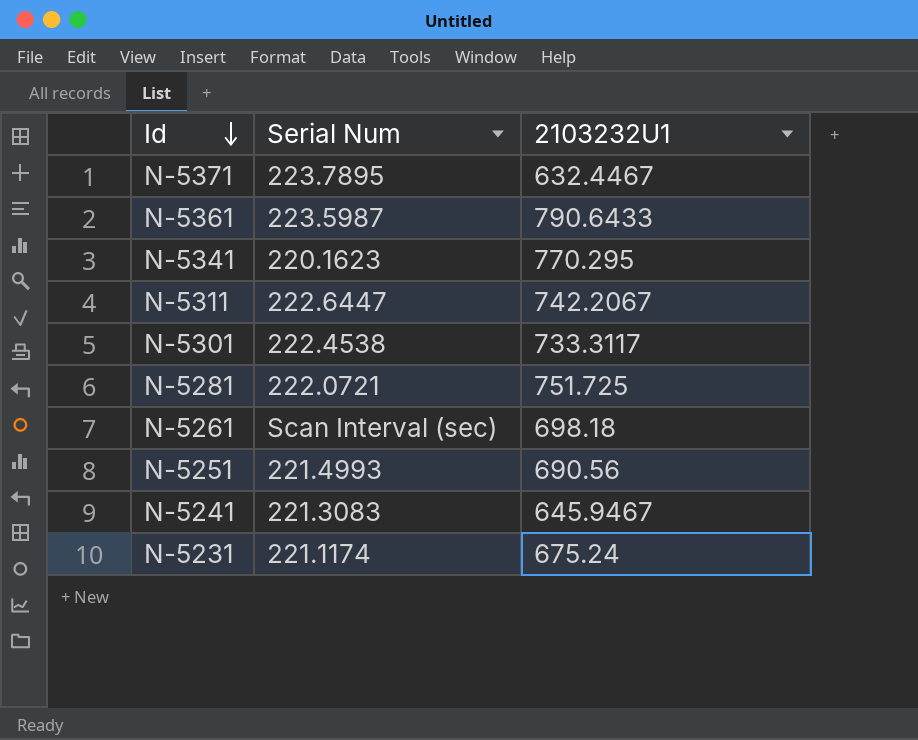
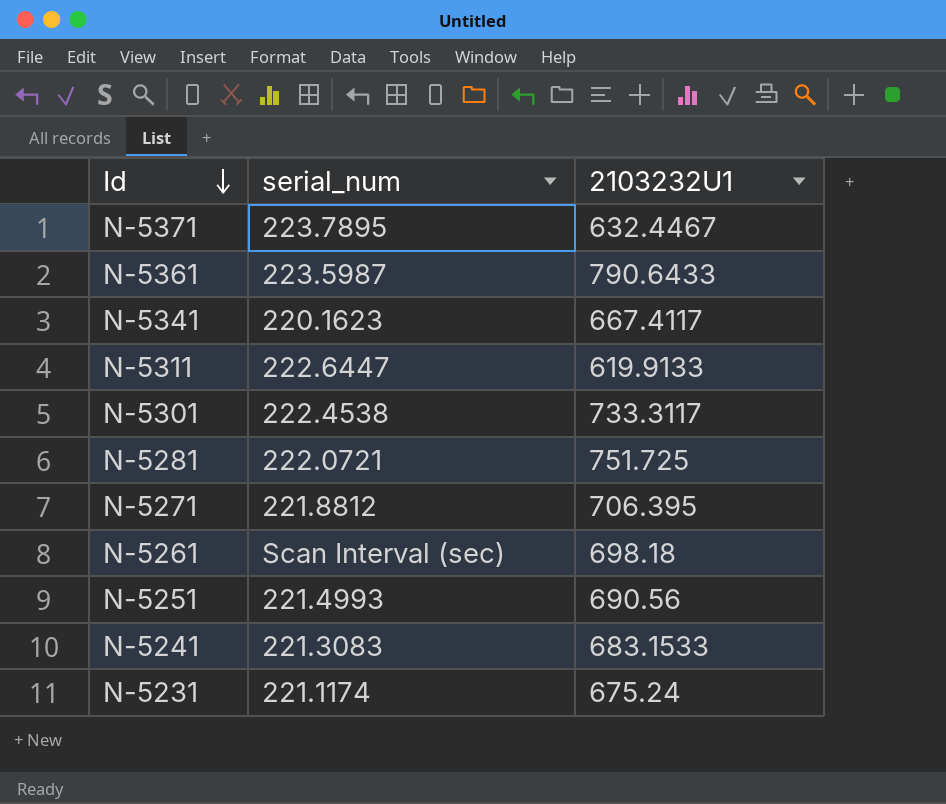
column name: Serial Num -> serial_num
N-5341 | 2103232U1: 770.295 -> 667.4117
N-5311 | 2103232U1: 742.2067 -> 619.9133
row N-5271: none -> 221.8812 | 706.395
N-5241 | 2103232U1: 645.9467 -> 683.1533

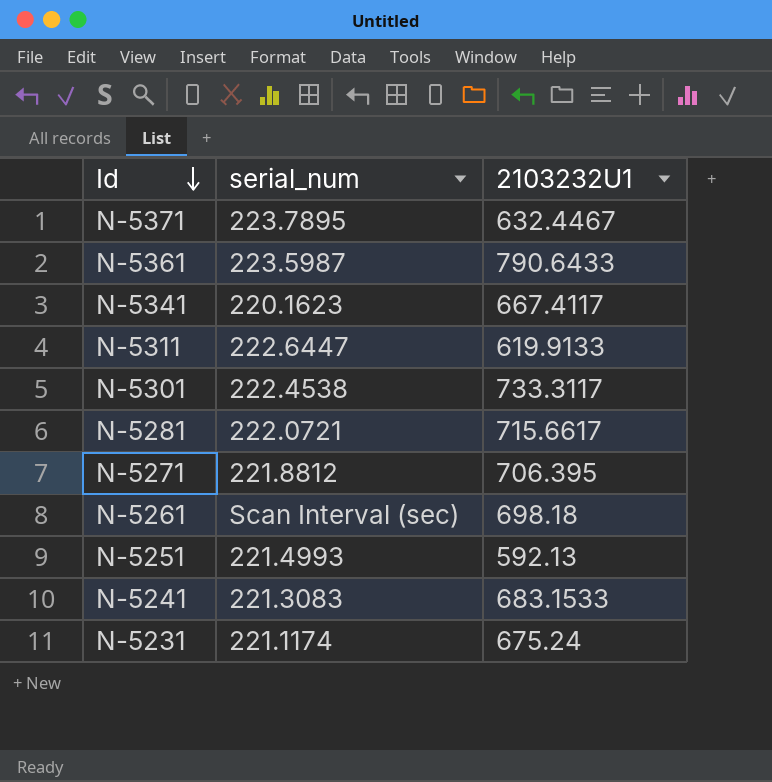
N-5281 | 2103232U1: 751.725 -> 715.6617
N-5251 | 2103232U1: 690.56 -> 592.13

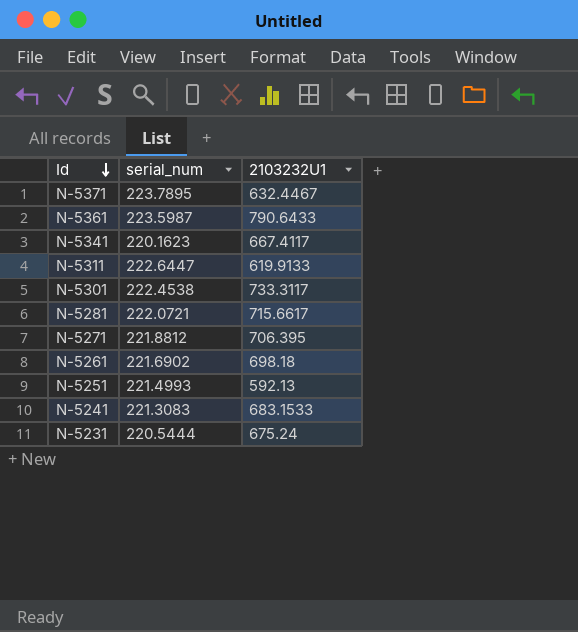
N-5261 | serial_num: Scan Interval (sec) -> 221.6902
N-5231 | serial_num: 221.1174 -> 220.5444

